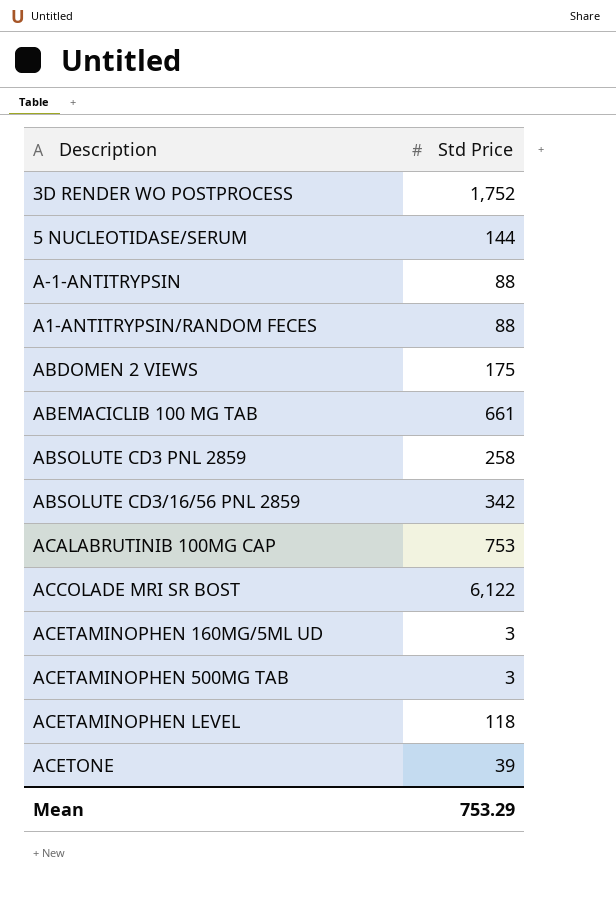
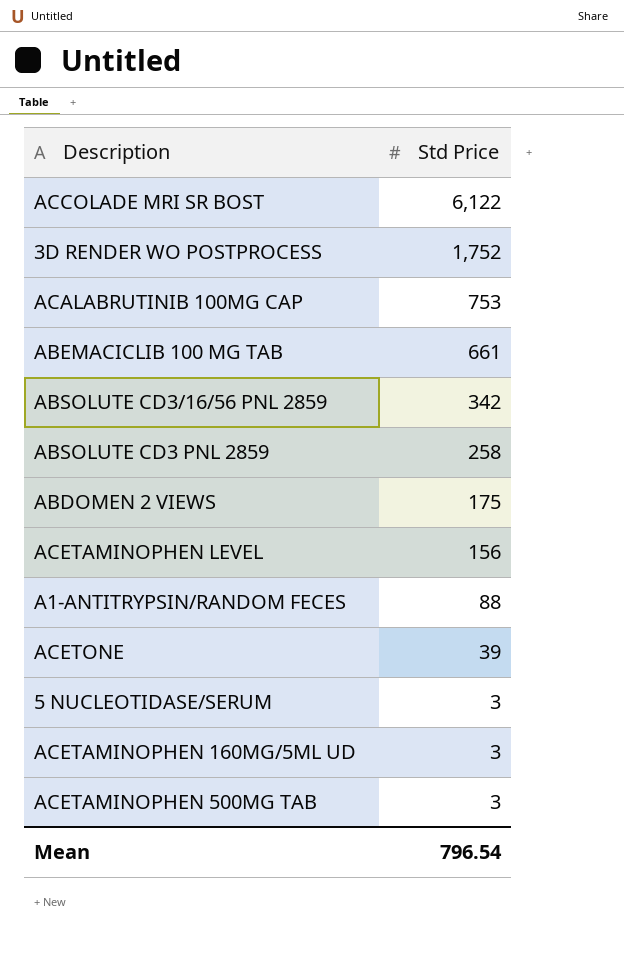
row order: none -> Std Price descending
row A-1-ANTITRYPSIN: 88 -> none
ACETAMINOPHEN LEVEL | Std Price: 118 -> 156
5 NUCLEOTIDASE/SERUM | Std Price: 144 -> 3
Mean | Std Price: 753.29 -> 796.54

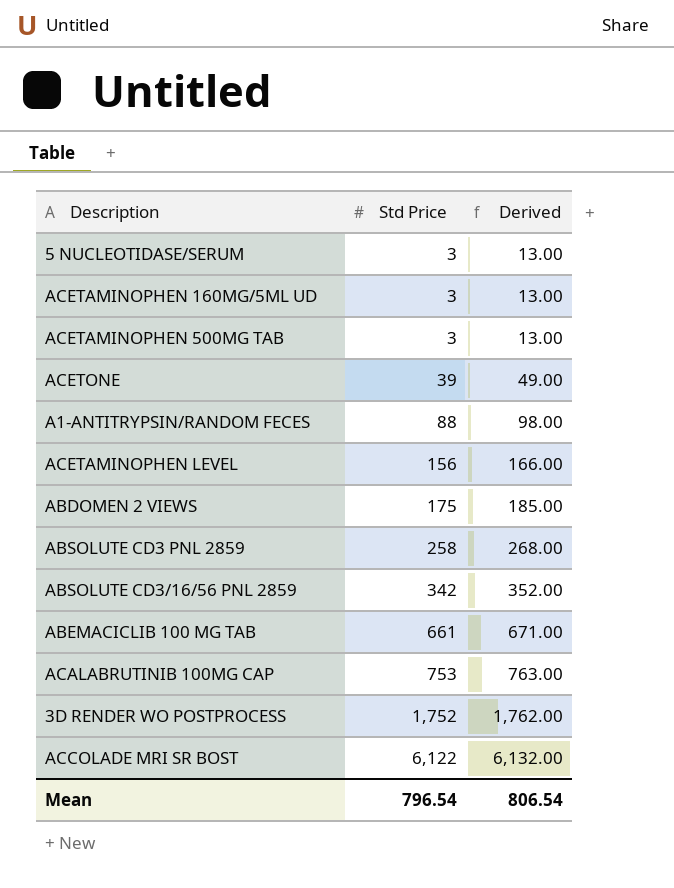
row order: Std Price descending -> Std Price ascending
column Derived | formula: none -> [Std Price] + 10

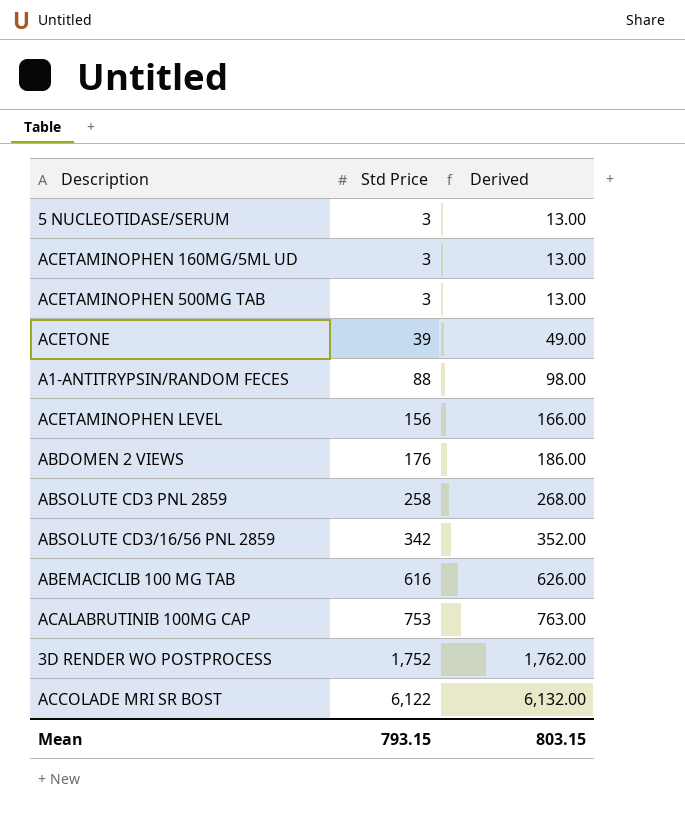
ABDOMEN 2 VIEWS | Std Price: 175 -> 176
ABDOMEN 2 VIEWS | Derived: 185.00 -> 186.00
ABEMACICLIB 100 MG TAB | Std Price: 661 -> 616
ABEMACICLIB 100 MG TAB | Derived: 671.00 -> 626.00
Mean | Std Price: 796.54 -> 793.15
Mean | Derived: 806.54 -> 803.15

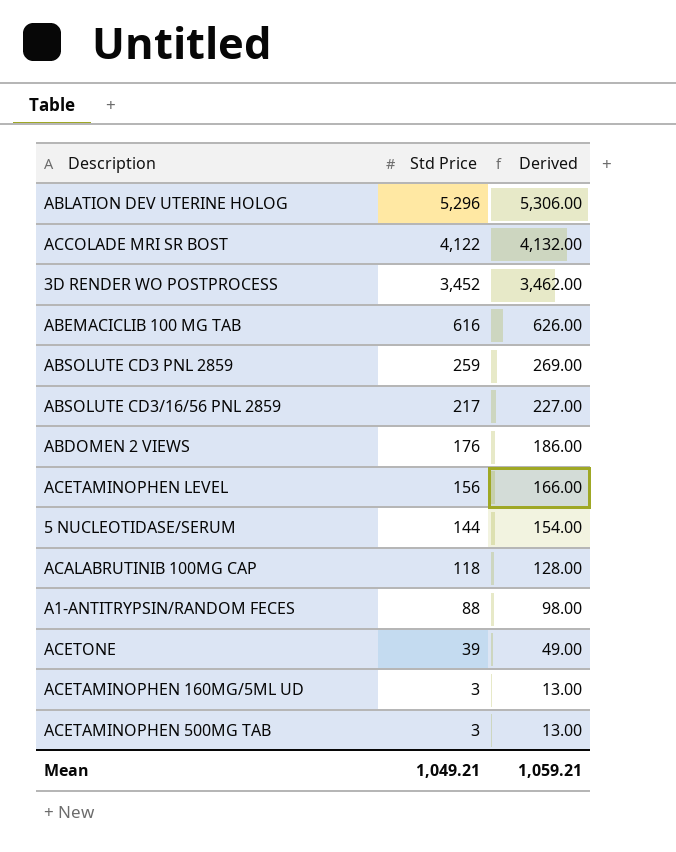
row order: Std Price ascending -> Std Price descending
row ABLATION DEV UTERINE HOLOG: none -> 5,296 | 5,306.00
ACCOLADE MRI SR BOST | Std Price: 6,122 -> 4,122
ACCOLADE MRI SR BOST | Derived: 6,132.00 -> 4,132.00
3D RENDER WO POSTPROCESS | Std Price: 1,752 -> 3,452
3D RENDER WO POSTPROCESS | Derived: 1,762.00 -> 3,462.00
ABSOLUTE CD3 PNL 2859 | Std Price: 258 -> 259
ABSOLUTE CD3 PNL 2859 | Derived: 268.00 -> 269.00
ABSOLUTE CD3/16/56 PNL 2859 | Std Price: 342 -> 217
ABSOLUTE CD3/16/56 PNL 2859 | Derived: 352.00 -> 227.00
5 NUCLEOTIDASE/SERUM | Std Price: 3 -> 144
5 NUCLEOTIDASE/SERUM | Derived: 13.00 -> 154.00
ACALABRUTINIB 100MG CAP | Std Price: 753 -> 118
ACALABRUTINIB 100MG CAP | Derived: 763.00 -> 128.00
Mean | Std Price: 793.15 -> 1,049.21
Mean | Derived: 803.15 -> 1,059.21

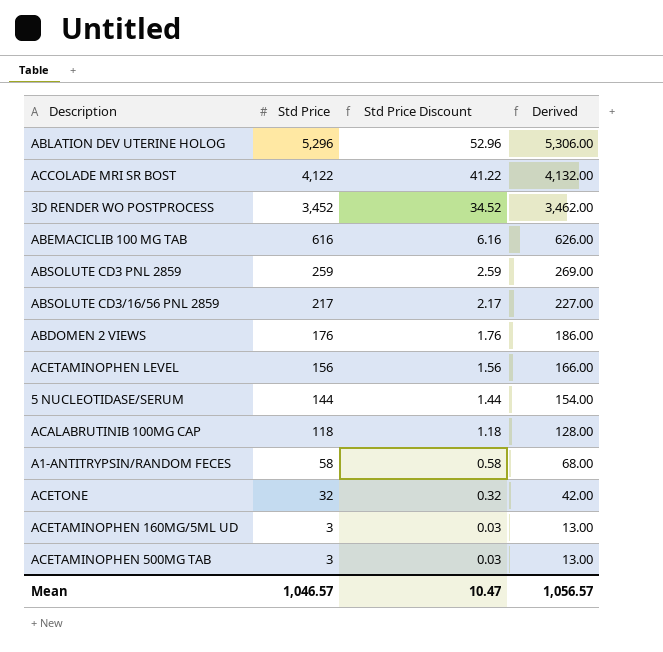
column Std Price Discount | formula: none -> [Std Price] * 0.01
A1-ANTITRYPSIN/RANDOM FECES | Std Price: 88 -> 58
A1-ANTITRYPSIN/RANDOM FECES | Derived: 98.00 -> 68.00
ACETONE | Std Price: 39 -> 32
ACETONE | Derived: 49.00 -> 42.00
Mean | Std Price: 1,049.21 -> 1,046.57
Mean | Derived: 1,059.21 -> 1,056.57

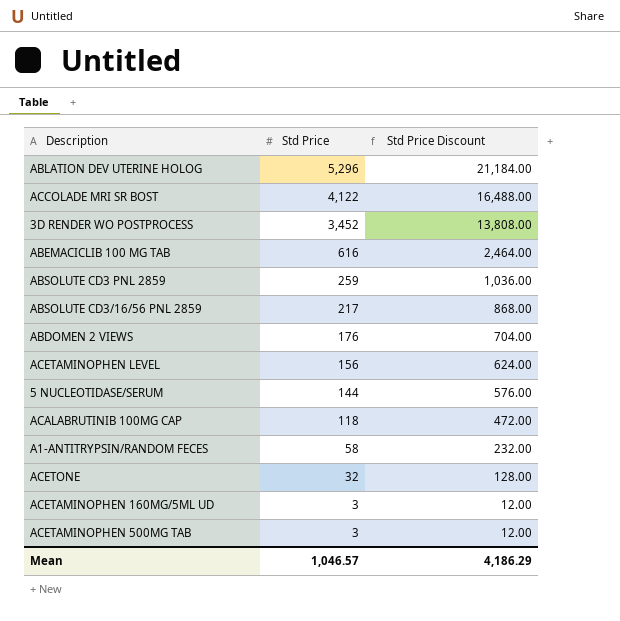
column Derived | formula: [Std Price] + 10 -> none
column Std Price Discount | formula: [Std Price] * 0.01 -> [Std Price] * 4
Mean | Std Price Discount: 10.47 -> 4,186.29

